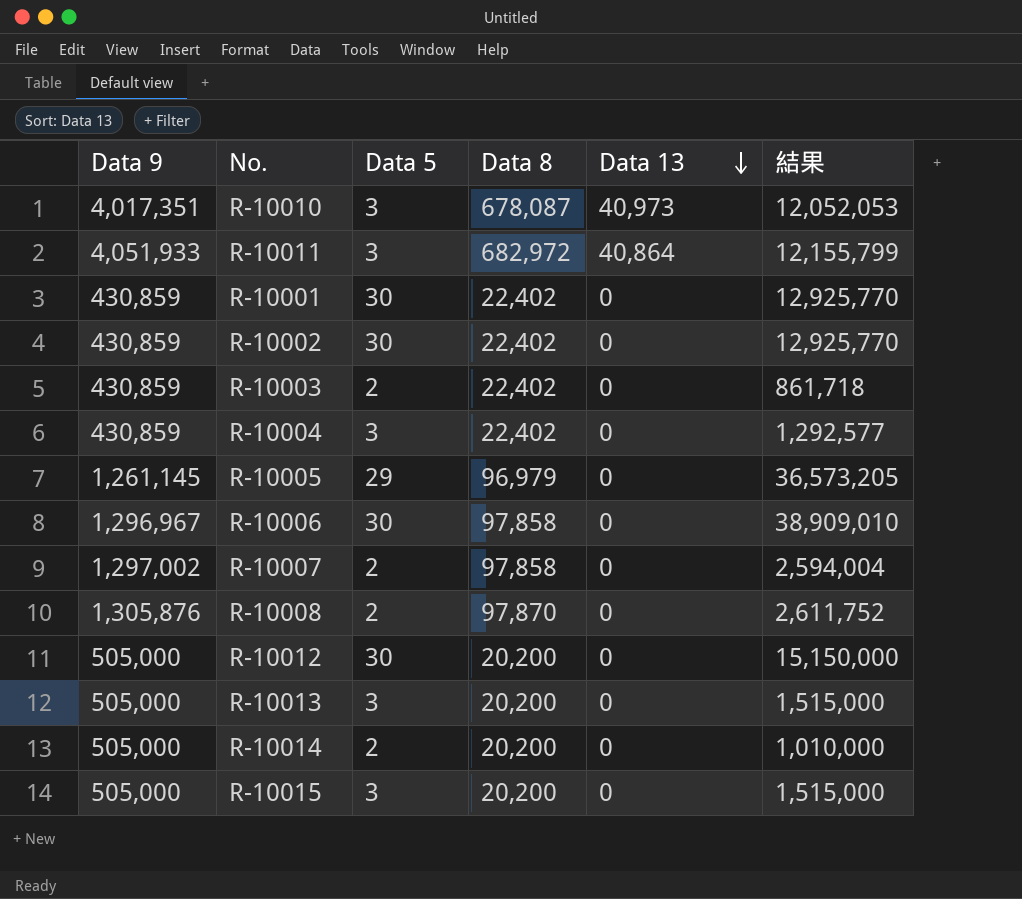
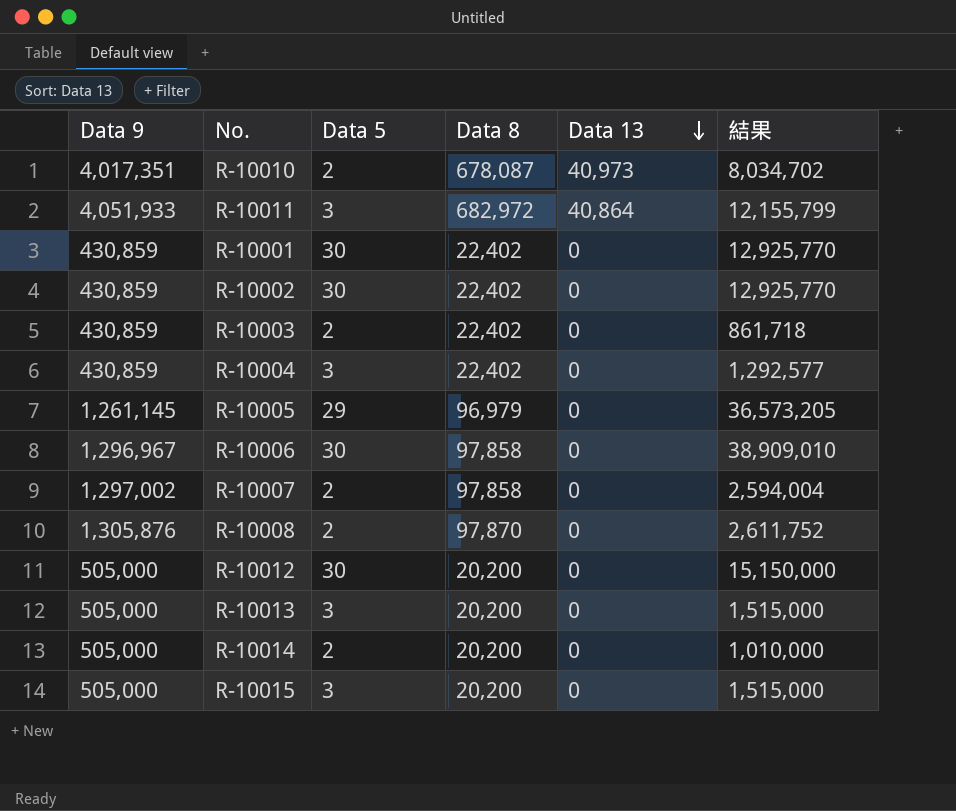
R-10010 | Data 5: 3 -> 2
R-10010 | 結果: 12,052,053 -> 8,034,702

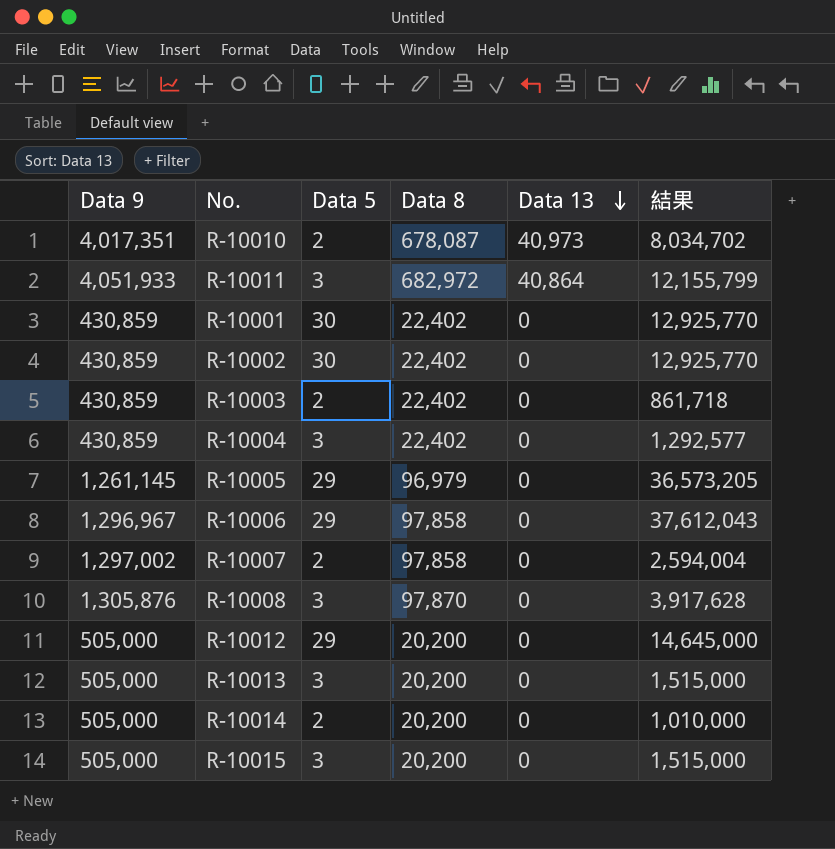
R-10006 | Data 5: 30 -> 29
R-10006 | 結果: 38,909,010 -> 37,612,043
R-10008 | Data 5: 2 -> 3
R-10008 | 結果: 2,611,752 -> 3,917,628
R-10012 | Data 5: 30 -> 29
R-10012 | 結果: 15,150,000 -> 14,645,000

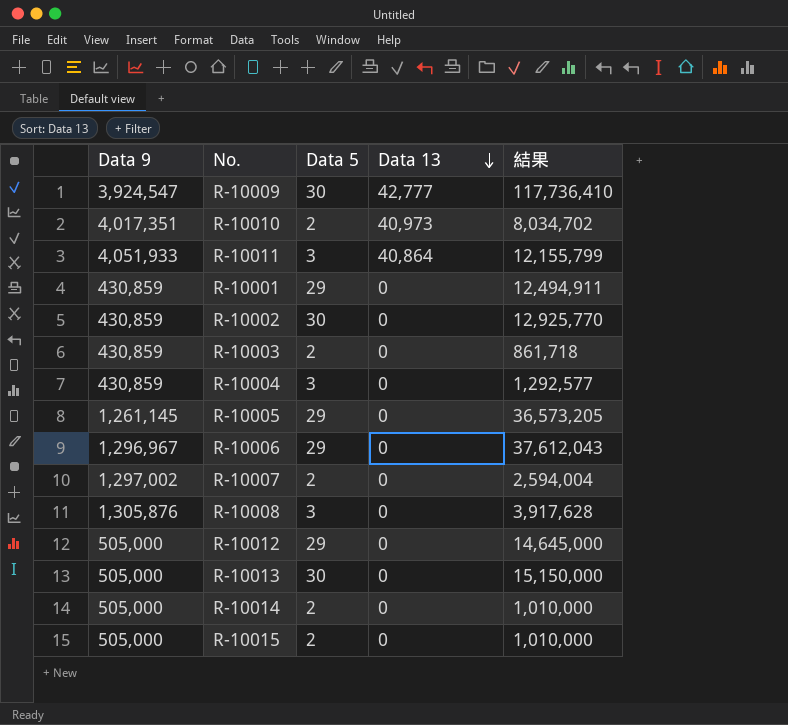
column Data 8 | position: 4 -> none
row R-10009: none -> 3,924,547 | 30 | 42,777 | 117,736,410
R-10001 | Data 5: 30 -> 29
R-10001 | 結果: 12,925,770 -> 12,494,911
R-10013 | Data 5: 3 -> 30
R-10013 | 結果: 1,515,000 -> 15,150,000
R-10015 | Data 5: 3 -> 2
R-10015 | 結果: 1,515,000 -> 1,010,000

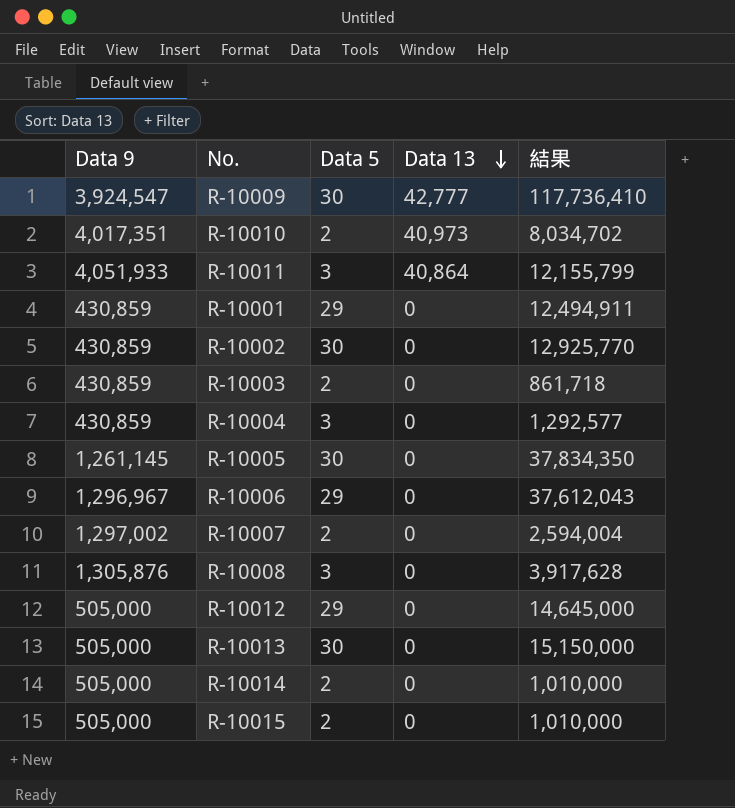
R-10005 | Data 5: 29 -> 30
R-10005 | 結果: 36,573,205 -> 37,834,350

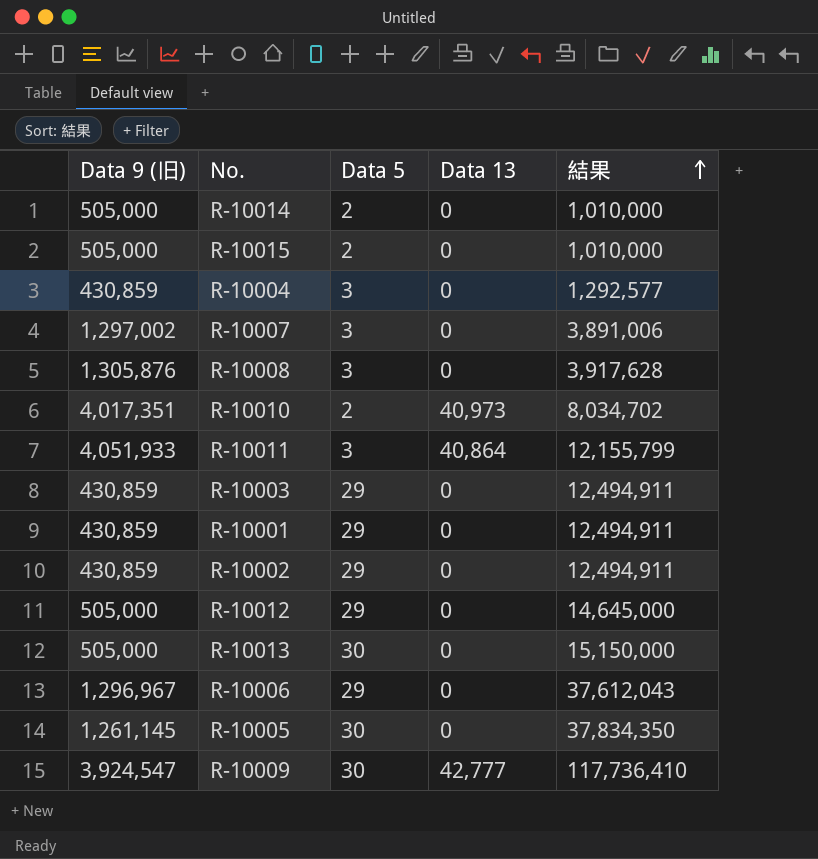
row order: Data 13 descending -> 結果 ascending
column name: Data 9 -> Data 9 (旧)
R-10007 | Data 5: 2 -> 3
R-10007 | 結果: 2,594,004 -> 3,891,006
R-10003 | Data 5: 2 -> 29
R-10003 | 結果: 861,718 -> 12,494,911
R-10002 | Data 5: 30 -> 29
R-10002 | 結果: 12,925,770 -> 12,494,911

